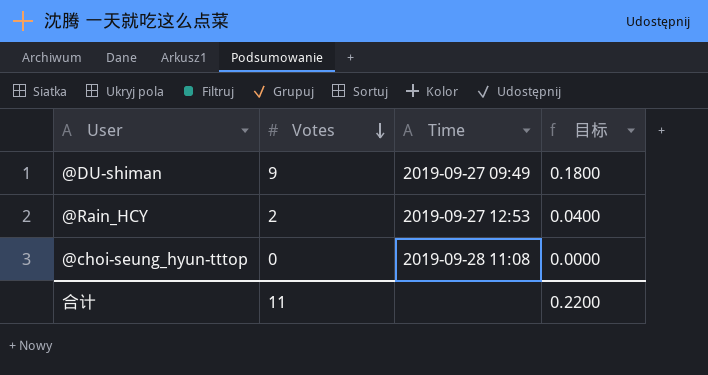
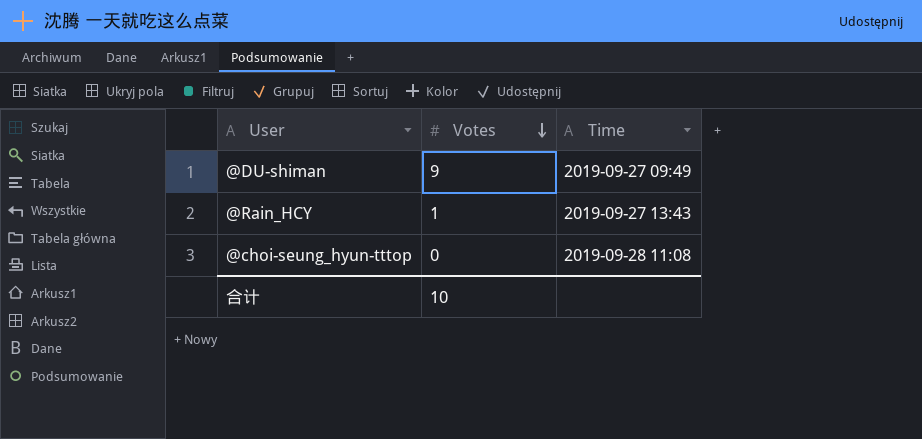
column 目标 | formula: [Votes] * 0.02 -> none
@Rain_HCY | Votes: 2 -> 1
@Rain_HCY | Time: 2019-09-27 12:53 -> 2019-09-27 13:43
合计 | Votes: 11 -> 10

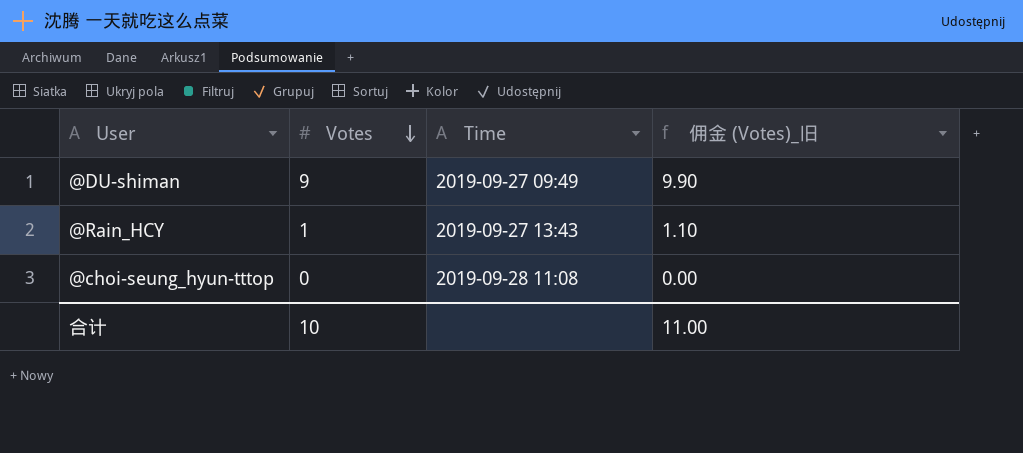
column 佣金 (Votes)_旧 | formula: none -> [Votes] * 1.1

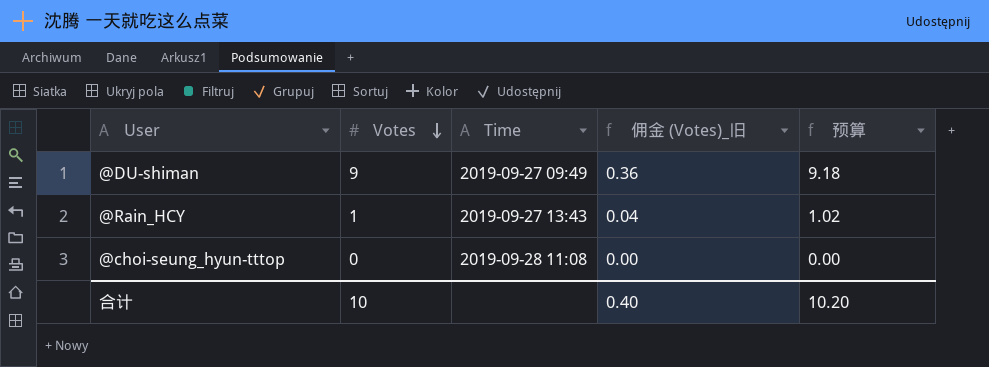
column 佣金 (Votes)_旧 | formula: [Votes] * 1.1 -> [Votes] * 0.04
column 预算 | formula: none -> [Votes] * 1.02
合计 | 佣金 (Votes)_旧: 11.00 -> 0.40

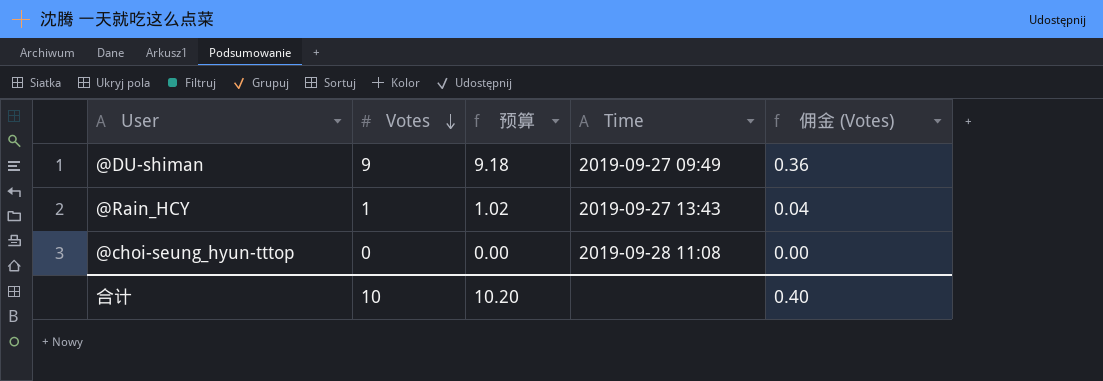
column 预算 | position: 5 -> 3
column name: 佣金 (Votes)_旧 -> 佣金 (Votes)

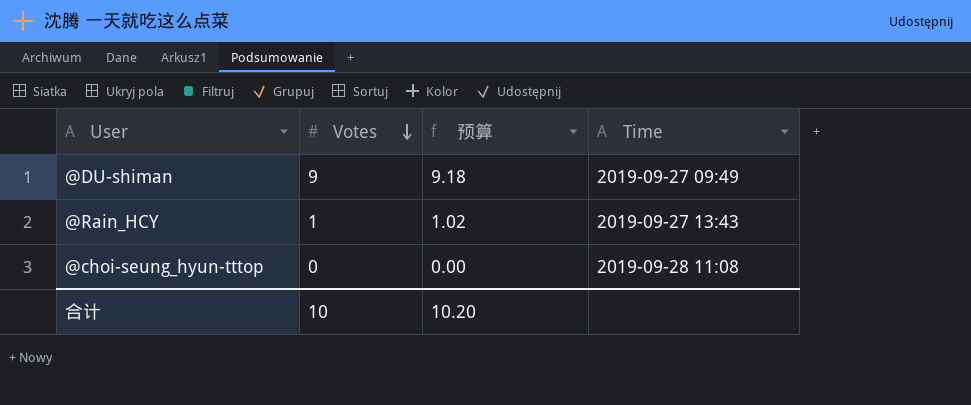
column 佣金 (Votes) | formula: [Votes] * 0.04 -> none

